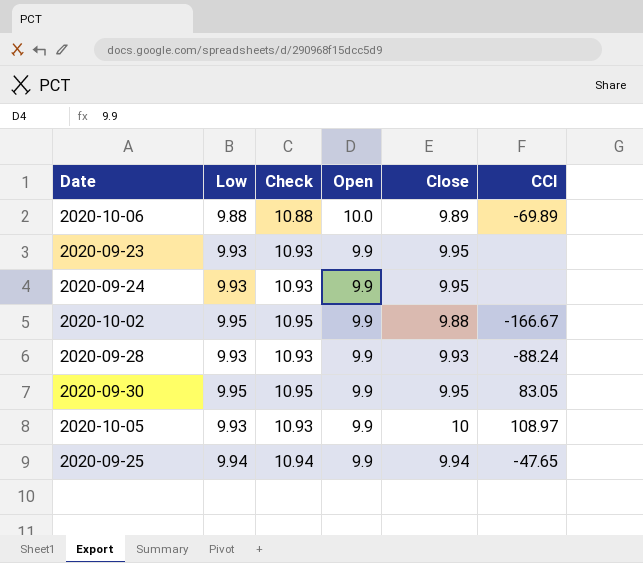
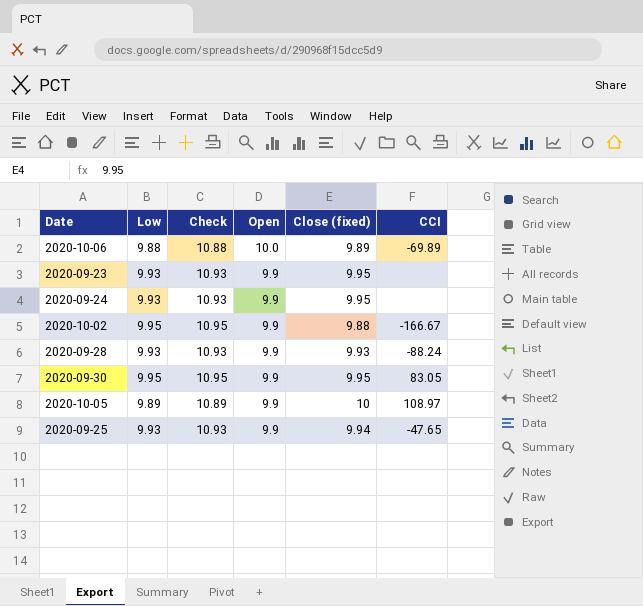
column name: Close -> Close (fixed)
2020-10-05 | Low: 9.93 -> 9.89
2020-10-05 | Check: 10.93 -> 10.89
2020-09-25 | Low: 9.94 -> 9.93
2020-09-25 | Check: 10.94 -> 10.93

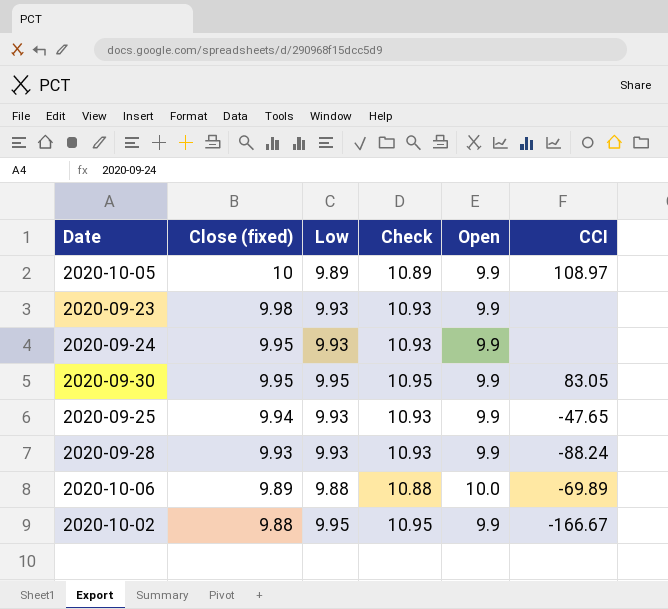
row order: Open descending -> Close (fixed) descending
column Close (fixed) | position: 5 -> 2
2020-09-23 | Close (fixed): 9.95 -> 9.98

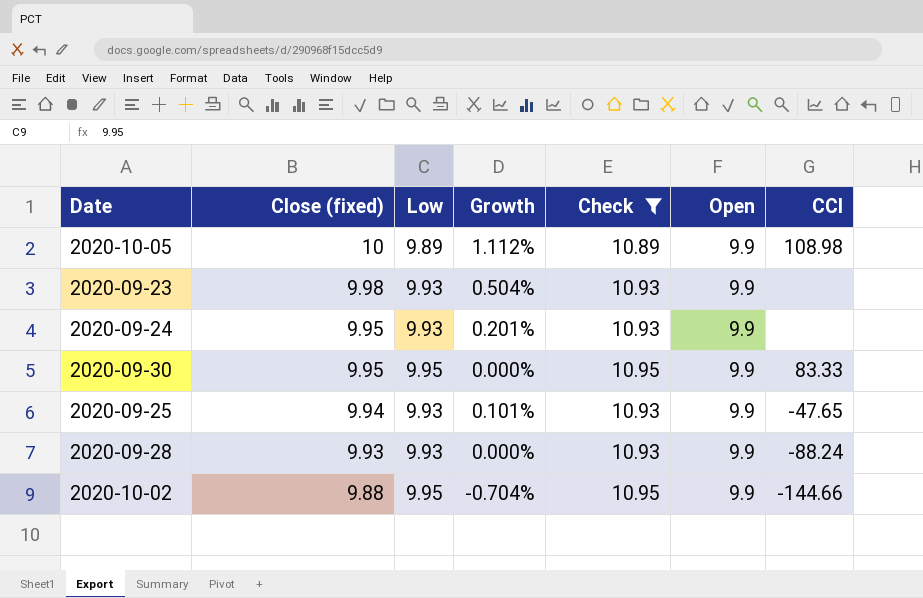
filter: none -> Check != 10.88
column Growth | formula: none -> ([Close (fixed)] - [Low]) / [Low]
2020-10-05 | CCI: 108.97 -> 108.98
2020-09-30 | CCI: 83.05 -> 83.33
2020-10-02 | CCI: -166.67 -> -144.66

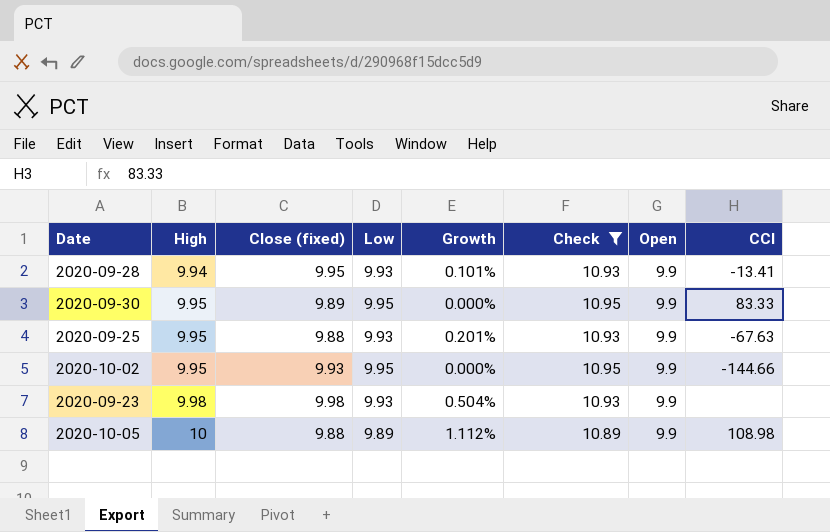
row order: Close (fixed) descending -> High ascending
column High | position: none -> 2
column Growth | formula: ([Close (fixed)] - [Low]) / [Low] -> ([High] - [Low]) / [Low]
row 2020-09-24: 9.95 | 9.93 | 0.201% | 10.93 | 9.9 | none -> none
2020-09-28 | Close (fixed): 9.93 -> 9.95
2020-09-28 | CCI: -88.24 -> -13.41
2020-09-30 | Close (fixed): 9.95 -> 9.89
2020-09-25 | Close (fixed): 9.94 -> 9.88
2020-09-25 | CCI: -47.65 -> -67.63
2020-10-02 | Close (fixed): 9.88 -> 9.93
2020-10-05 | Close (fixed): 10 -> 9.88

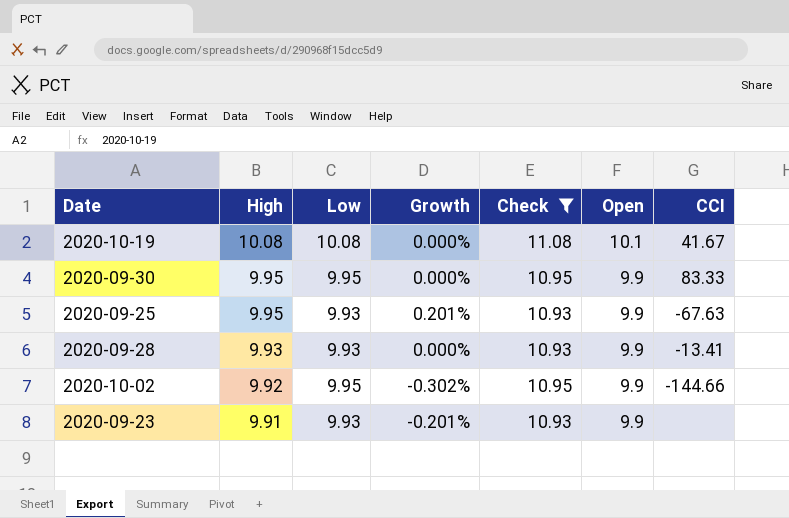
row order: High ascending -> High descending
column Close (fixed) | position: 3 -> none
row 2020-10-05: 10 | 9.88 | 9.89 | 1.112% | 10.89 | 9.9 | 108.98 -> none
row 2020-10-19: none -> 10.08 | 10.08 | 0.000% | 11.08 | 10.1 | 41.67
2020-09-28 | High: 9.94 -> 9.93
2020-09-28 | Growth: 0.101% -> 0.000%
2020-10-02 | High: 9.95 -> 9.92
2020-10-02 | Growth: 0.000% -> -0.302%
2020-09-23 | High: 9.98 -> 9.91
2020-09-23 | Growth: 0.504% -> -0.201%

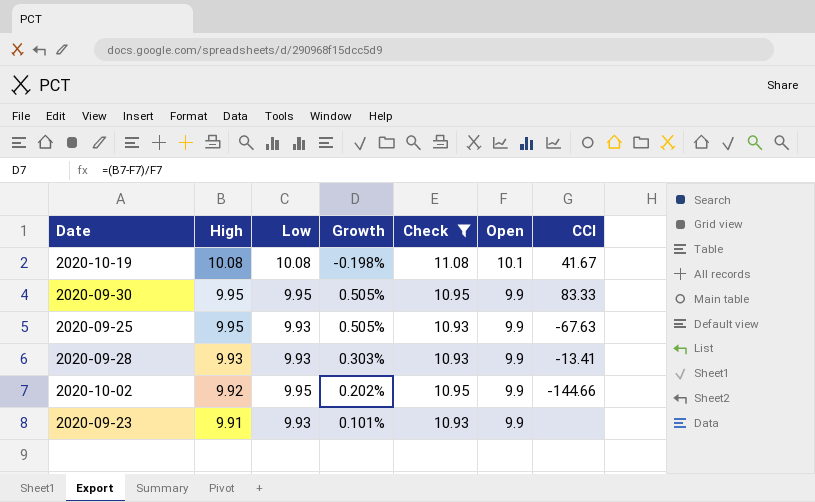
column Growth | formula: ([High] - [Low]) / [Low] -> ([High] - [Open]) / [Open]

